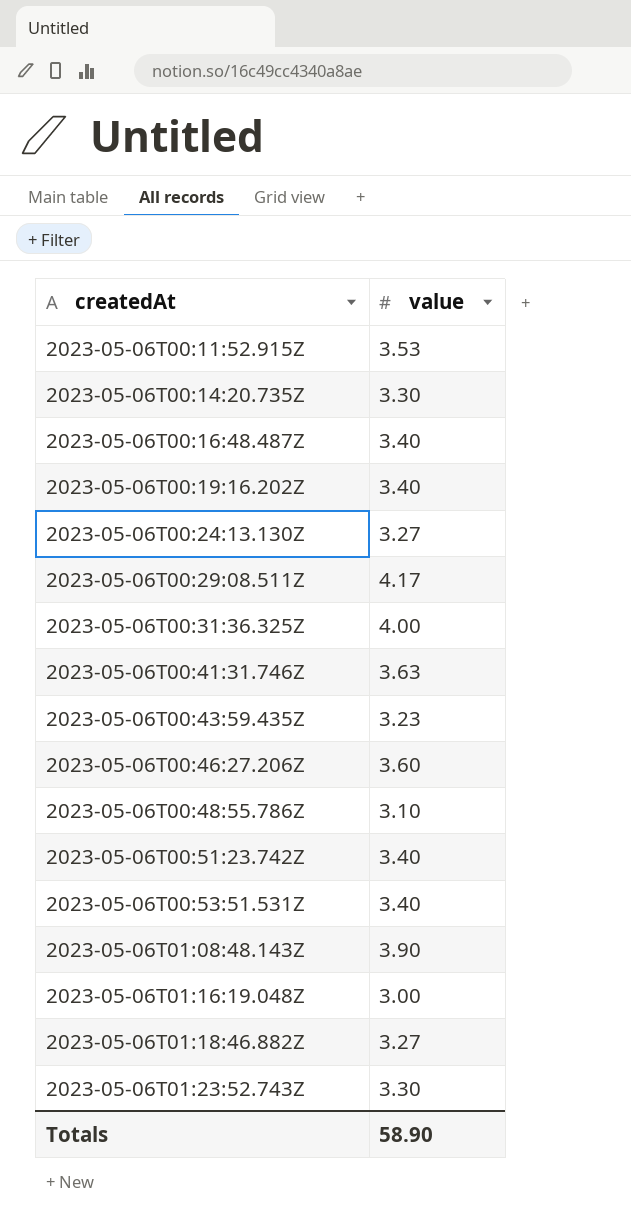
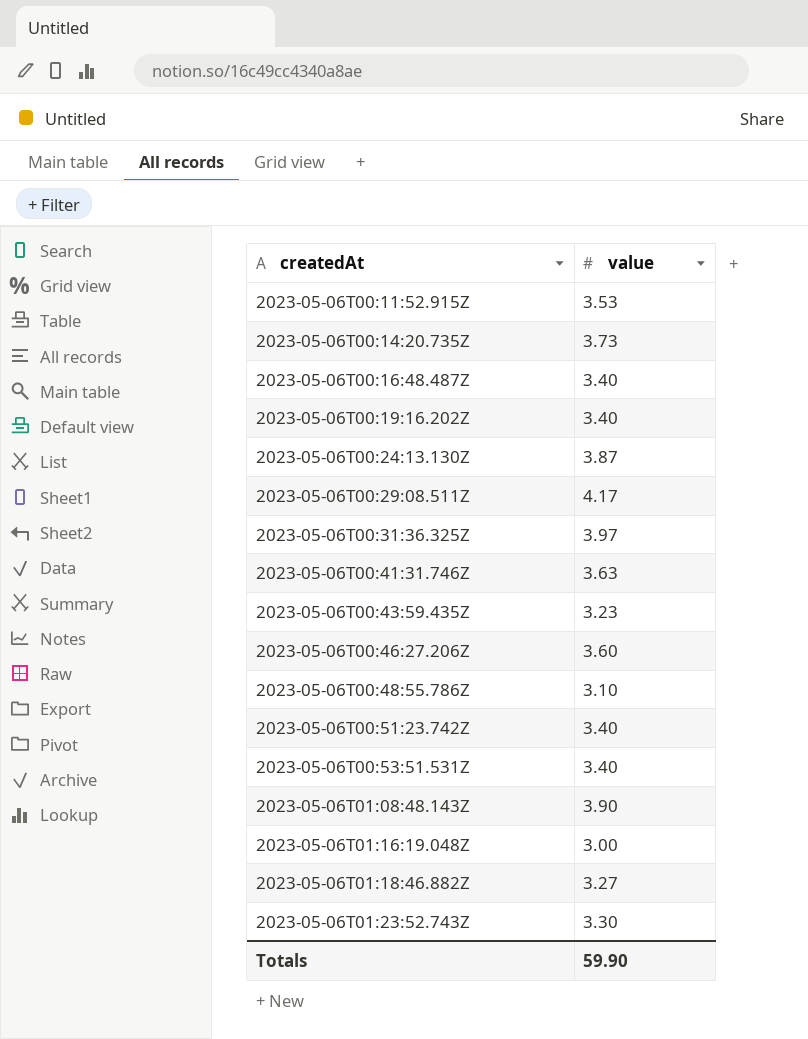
2023-05-06T00:14:20.735Z | value: 3.30 -> 3.73
2023-05-06T00:24:13.130Z | value: 3.27 -> 3.87
2023-05-06T00:31:36.325Z | value: 4.00 -> 3.97
Totals | value: 58.90 -> 59.90

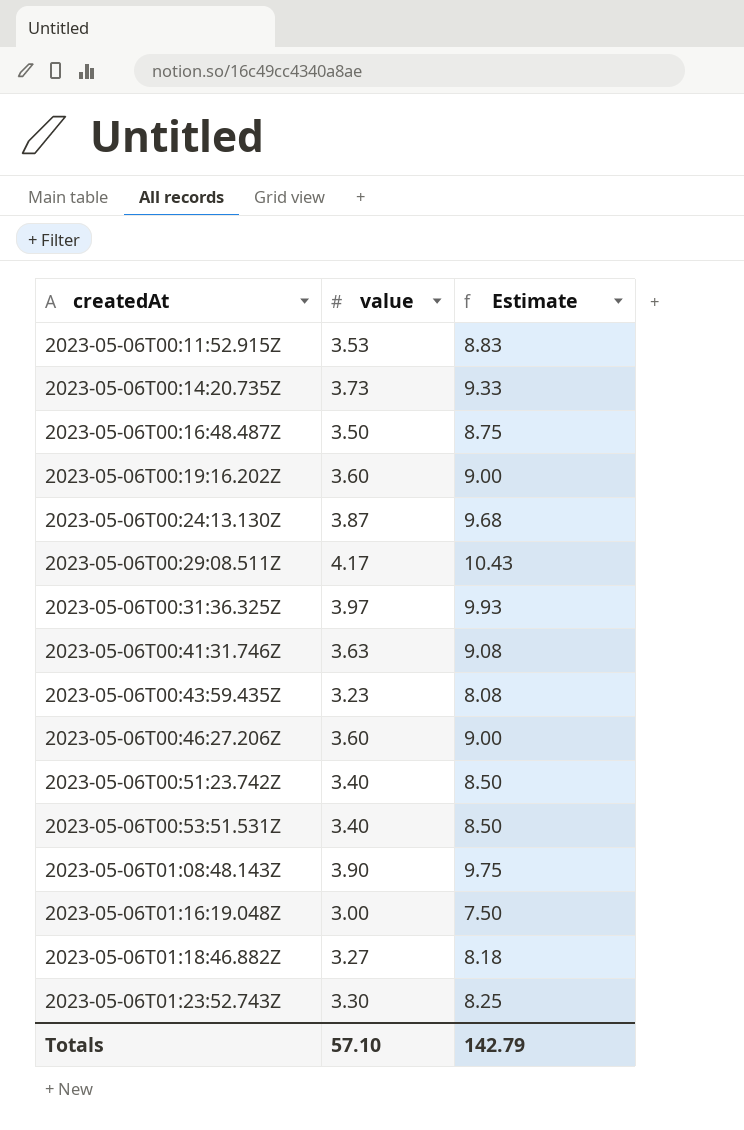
column Estimate | formula: none -> [value] * 2.5
row 2023-05-06T00:48:55.786Z: 3.10 -> none
2023-05-06T00:16:48.487Z | value: 3.40 -> 3.50
2023-05-06T00:19:16.202Z | value: 3.40 -> 3.60
Totals | value: 59.90 -> 57.10

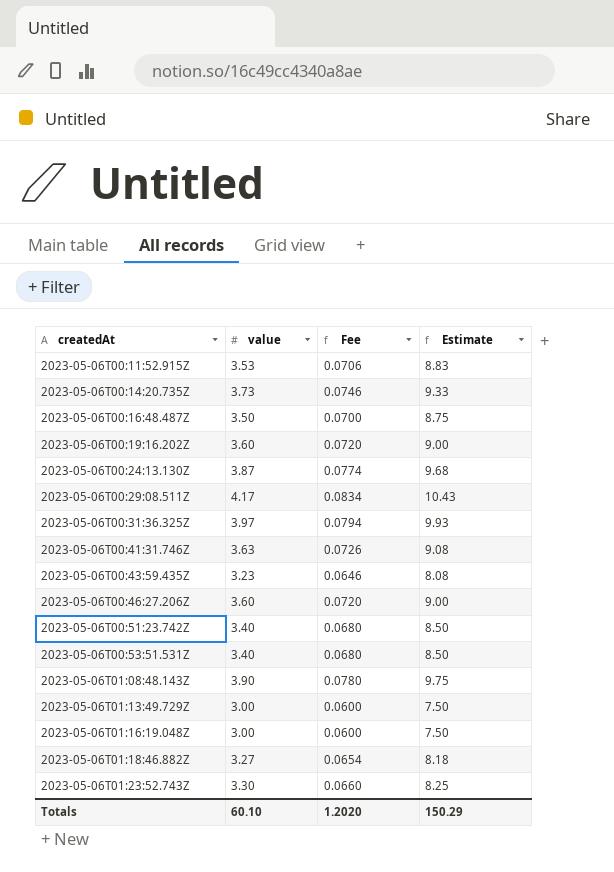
column Fee | formula: none -> [value] * 0.02
row 2023-05-06T01:13:49.729Z: none -> 3.00 | 0.0600 | 7.50
Totals | value: 57.10 -> 60.10
Totals | Estimate: 142.79 -> 150.29

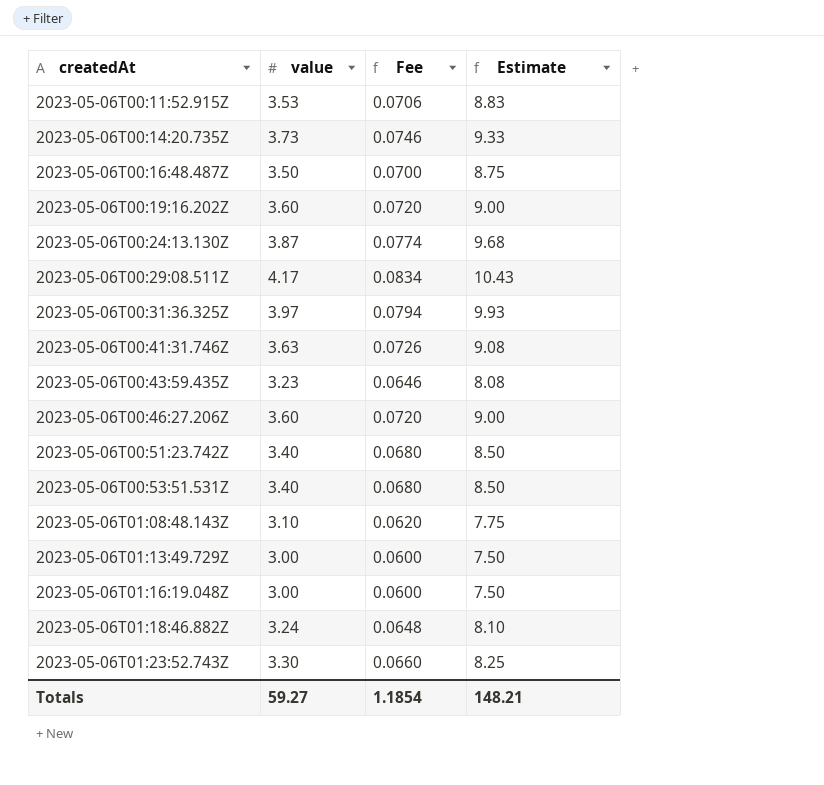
2023-05-06T01:08:48.143Z | value: 3.90 -> 3.10
2023-05-06T01:08:48.143Z | Fee: 0.0780 -> 0.0620
2023-05-06T01:08:48.143Z | Estimate: 9.75 -> 7.75
2023-05-06T01:18:46.882Z | value: 3.27 -> 3.24
2023-05-06T01:18:46.882Z | Fee: 0.0654 -> 0.0648
2023-05-06T01:18:46.882Z | Estimate: 8.18 -> 8.10
Totals | value: 60.10 -> 59.27
Totals | Fee: 1.2020 -> 1.1854
Totals | Estimate: 150.29 -> 148.21

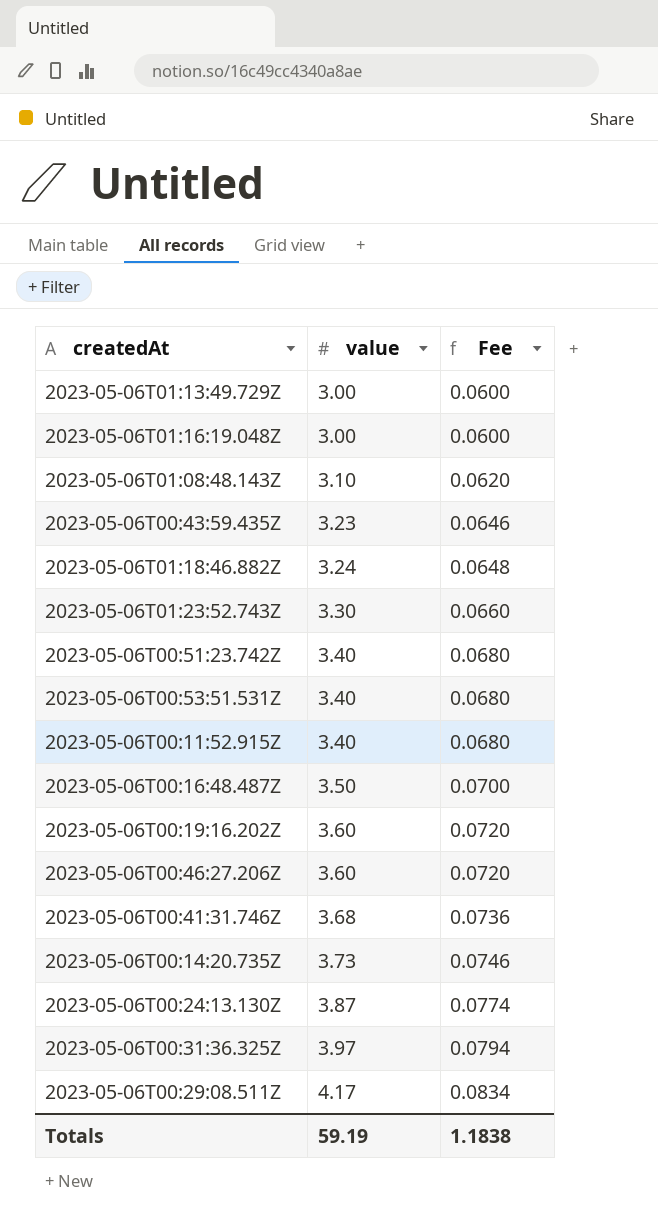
row order: createdAt ascending -> value ascending
column Estimate | formula: [value] * 2.5 -> none
2023-05-06T00:11:52.915Z | value: 3.53 -> 3.40
2023-05-06T00:11:52.915Z | Fee: 0.0706 -> 0.0680
2023-05-06T00:41:31.746Z | value: 3.63 -> 3.68
2023-05-06T00:41:31.746Z | Fee: 0.0726 -> 0.0736
Totals | value: 59.27 -> 59.19
Totals | Fee: 1.1854 -> 1.1838

